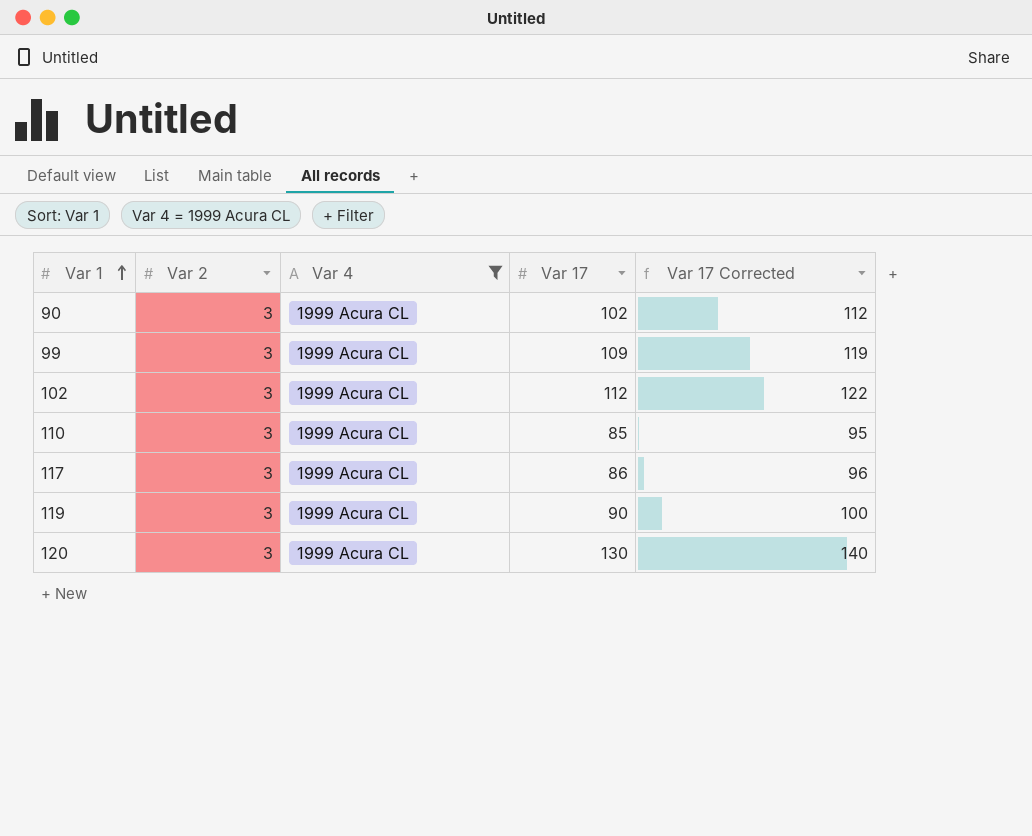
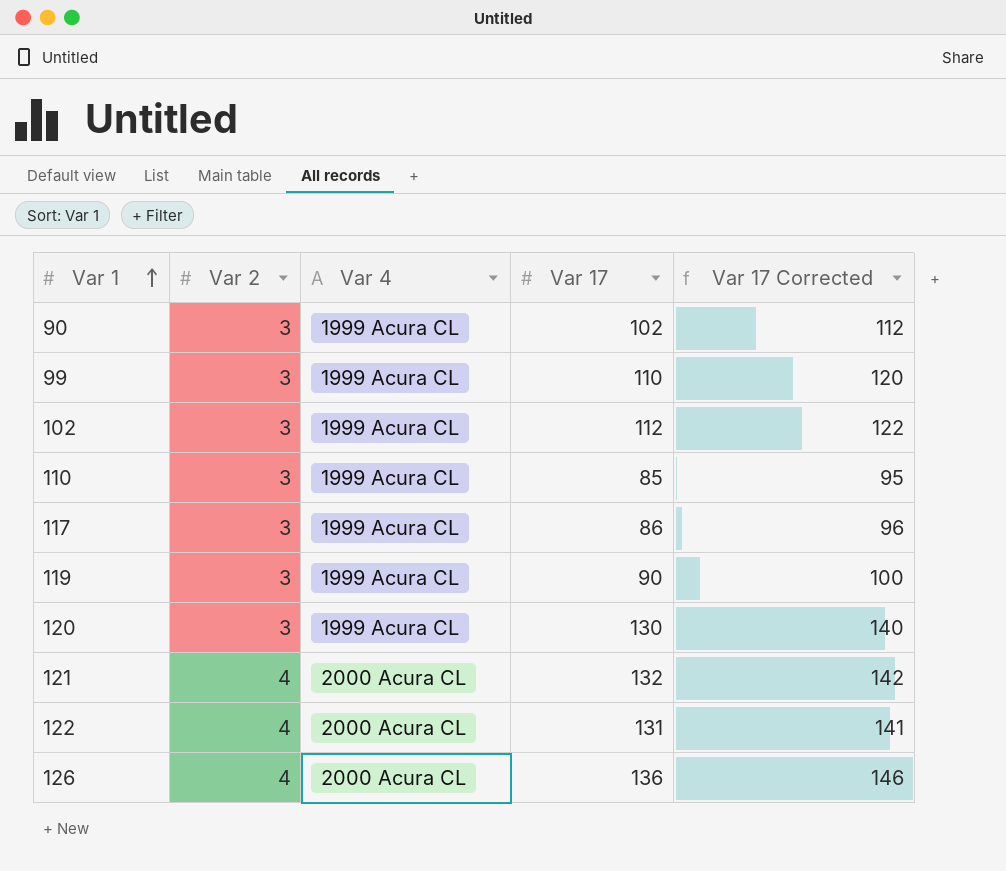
filter: Var 4 = 1999 Acura CL -> none
99 | Var 17: 109 -> 110
99 | Var 17 Corrected: 119 -> 120

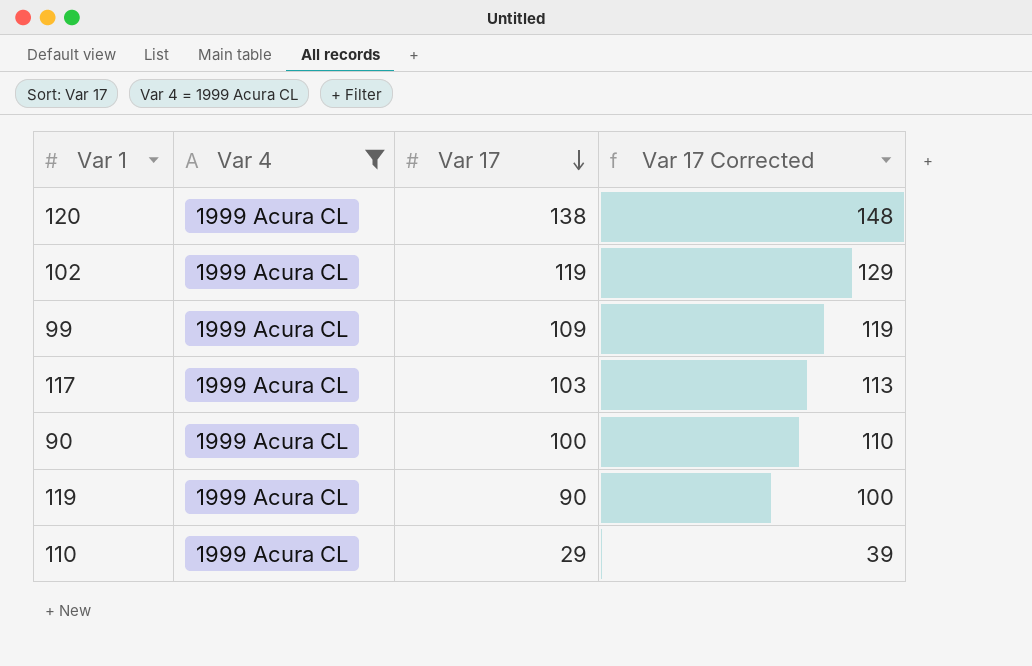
filter: none -> Var 4 = 1999 Acura CL
row order: Var 1 ascending -> Var 17 descending
column Var 2 | position: 2 -> none
120 | Var 17: 130 -> 138
120 | Var 17 Corrected: 140 -> 148
102 | Var 17: 112 -> 119
102 | Var 17 Corrected: 122 -> 129
99 | Var 17: 110 -> 109
99 | Var 17 Corrected: 120 -> 119
117 | Var 17: 86 -> 103
117 | Var 17 Corrected: 96 -> 113
90 | Var 17: 102 -> 100
90 | Var 17 Corrected: 112 -> 110
110 | Var 17: 85 -> 29
110 | Var 17 Corrected: 95 -> 39

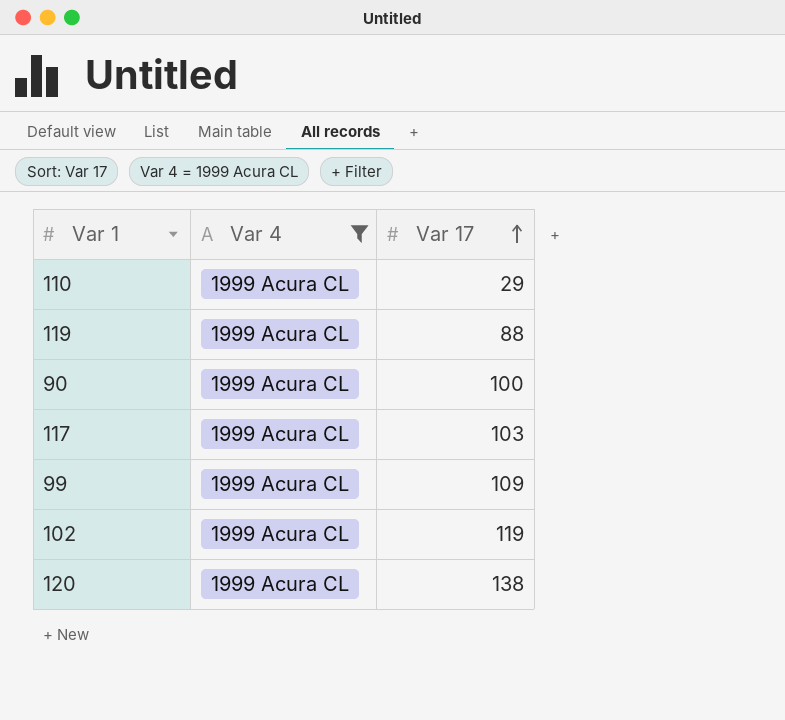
row order: Var 17 descending -> Var 17 ascending
column Var 17 Corrected | formula: [Var 17] + 10 -> none
119 | Var 17: 90 -> 88

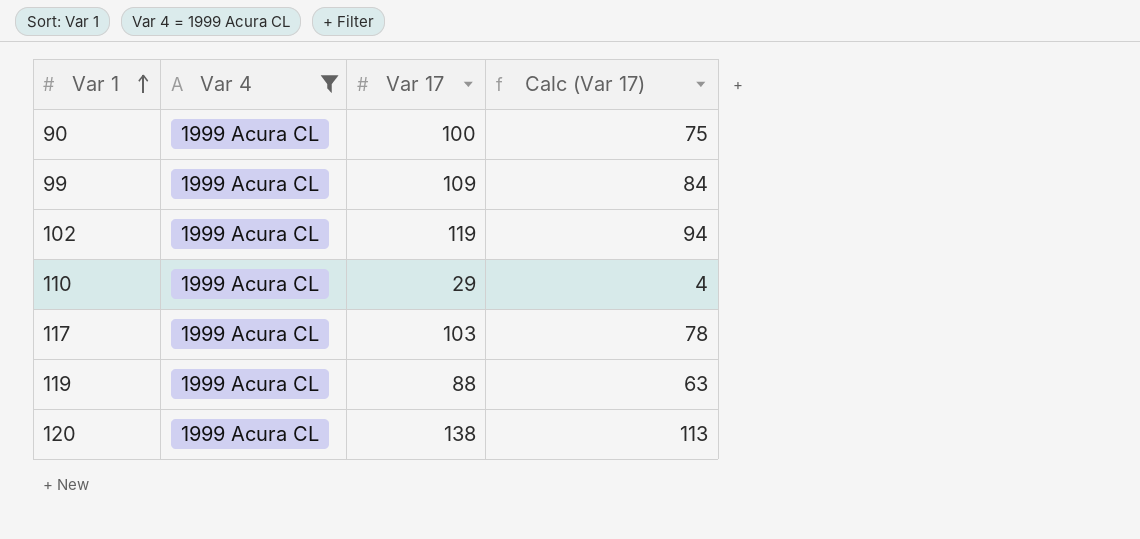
row order: Var 17 ascending -> Var 1 ascending
column Calc (Var 17) | formula: none -> [Var 17] - 25

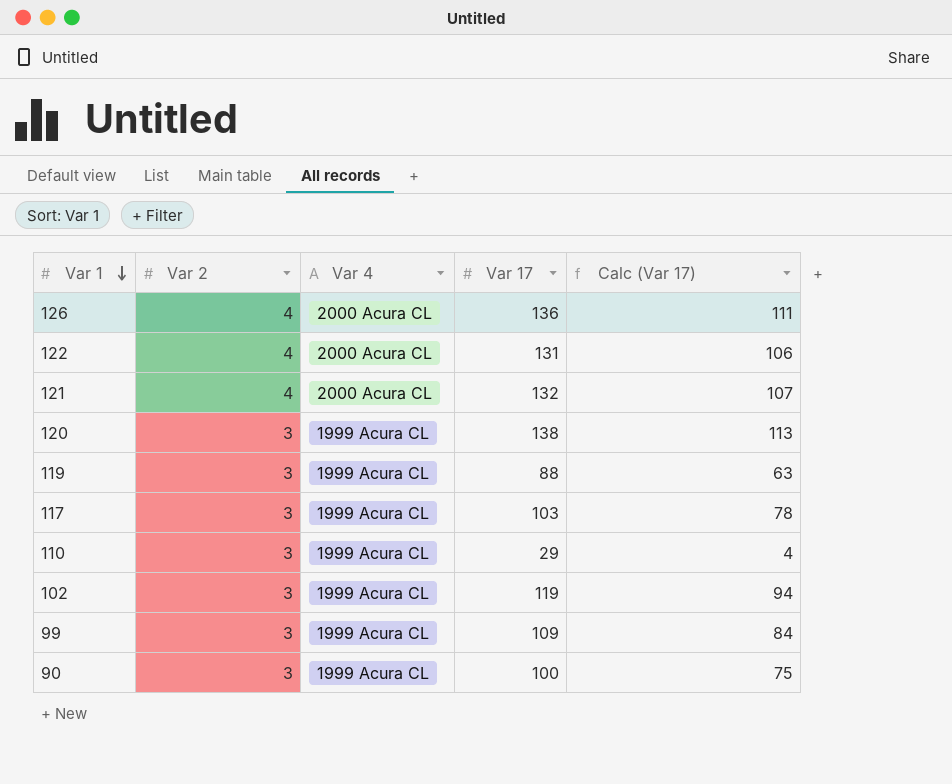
filter: Var 4 = 1999 Acura CL -> none
row order: Var 1 ascending -> Var 1 descending
column Var 2 | position: none -> 2

